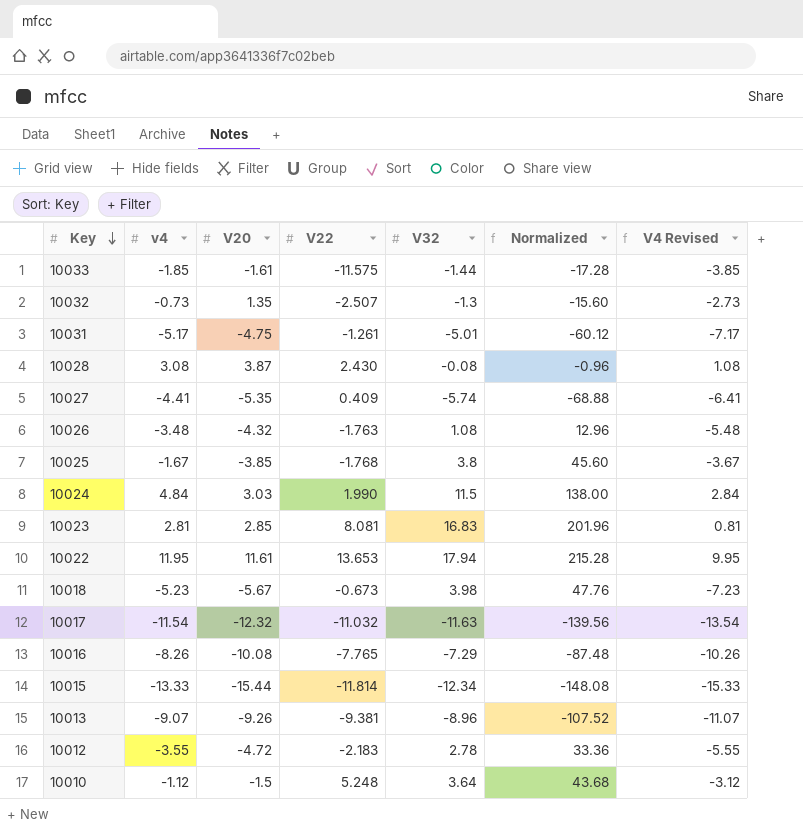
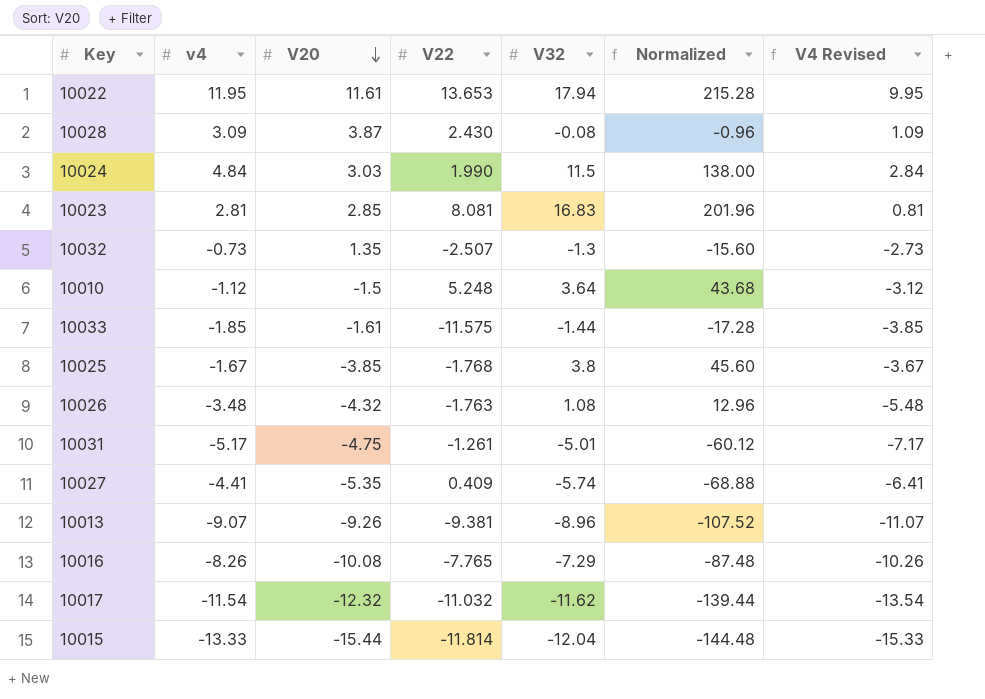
row order: Key descending -> V20 descending
row 10018: -5.23 | -5.67 | -0.673 | 3.98 | 47.76 | -7.23 -> none
row 10012: -3.55 | -4.72 | -2.183 | 2.78 | 33.36 | -5.55 -> none
10028 | v4: 3.08 -> 3.09
10028 | V4 Revised: 1.08 -> 1.09
10017 | V32: -11.63 -> -11.62
10017 | Normalized: -139.56 -> -139.44
10015 | V32: -12.34 -> -12.04
10015 | Normalized: -148.08 -> -144.48

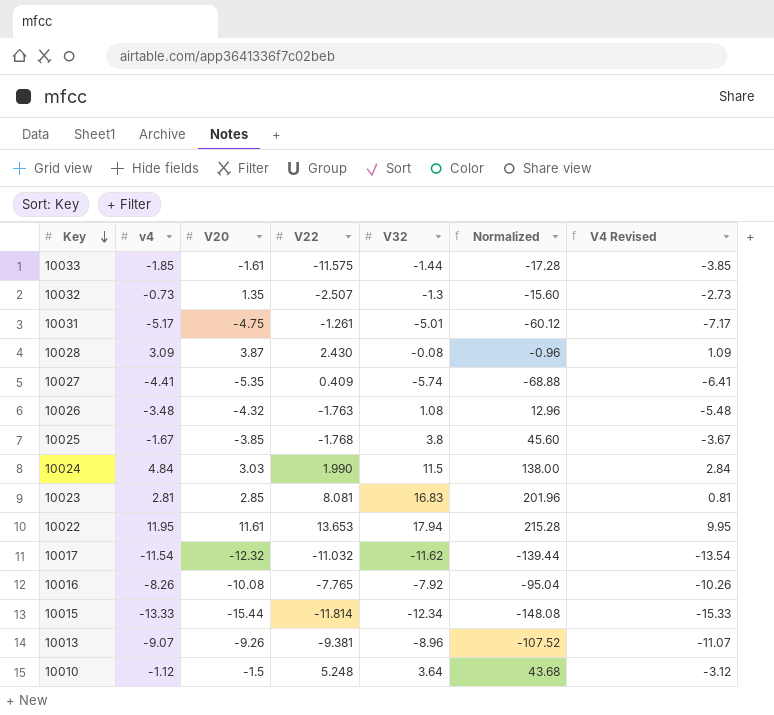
row order: V20 descending -> Key descending
10016 | V32: -7.29 -> -7.92
10016 | Normalized: -87.48 -> -95.04
10015 | V32: -12.04 -> -12.34
10015 | Normalized: -144.48 -> -148.08

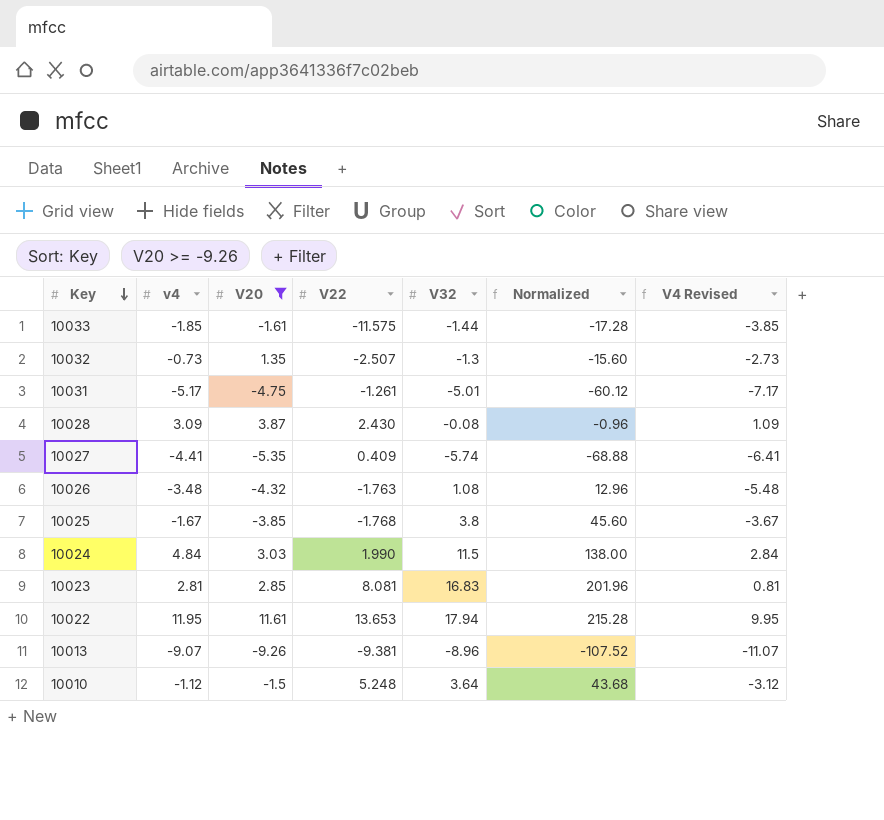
filter: none -> V20 >= -9.26

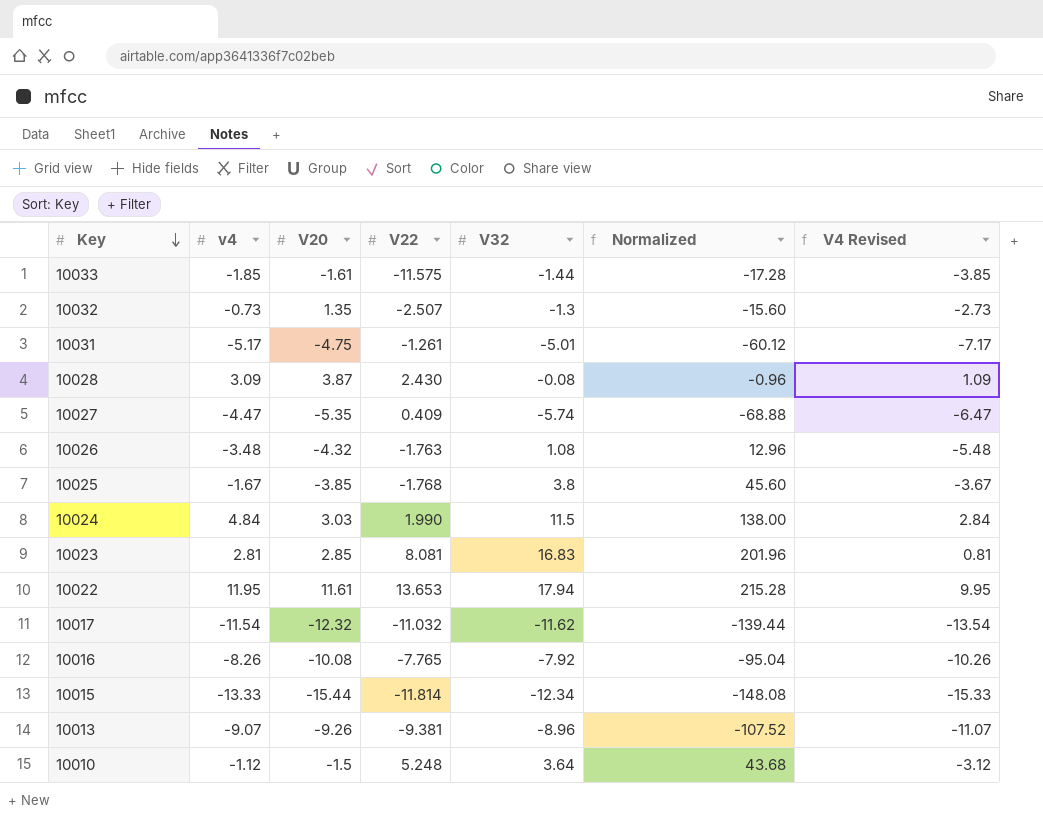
filter: V20 >= -9.26 -> none
10027 | v4: -4.41 -> -4.47
10027 | V4 Revised: -6.41 -> -6.47

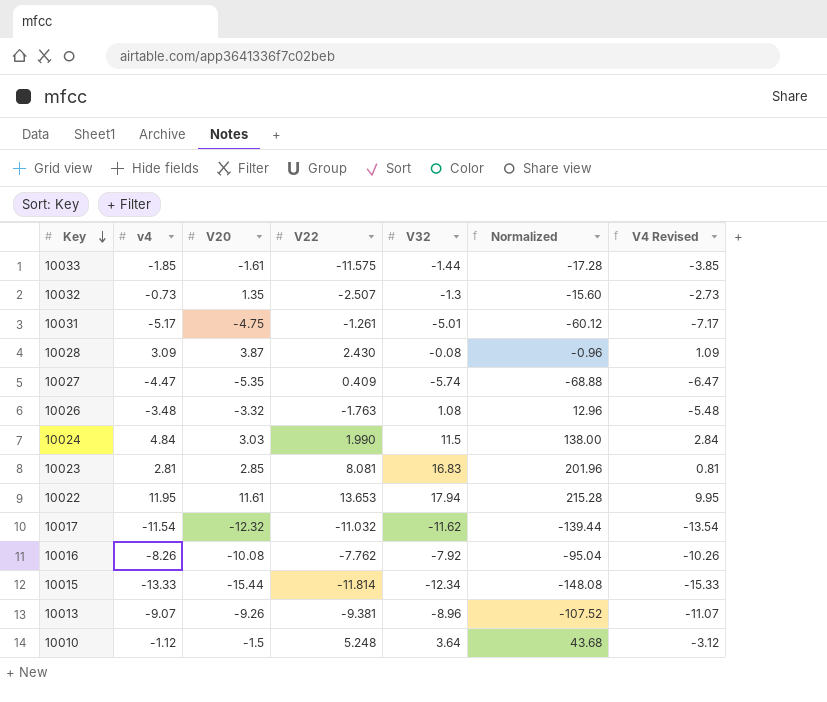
row 10025: -1.67 | -3.85 | -1.768 | 3.8 | 45.60 | -3.67 -> none
10026 | V20: -4.32 -> -3.32
10016 | V22: -7.765 -> -7.762

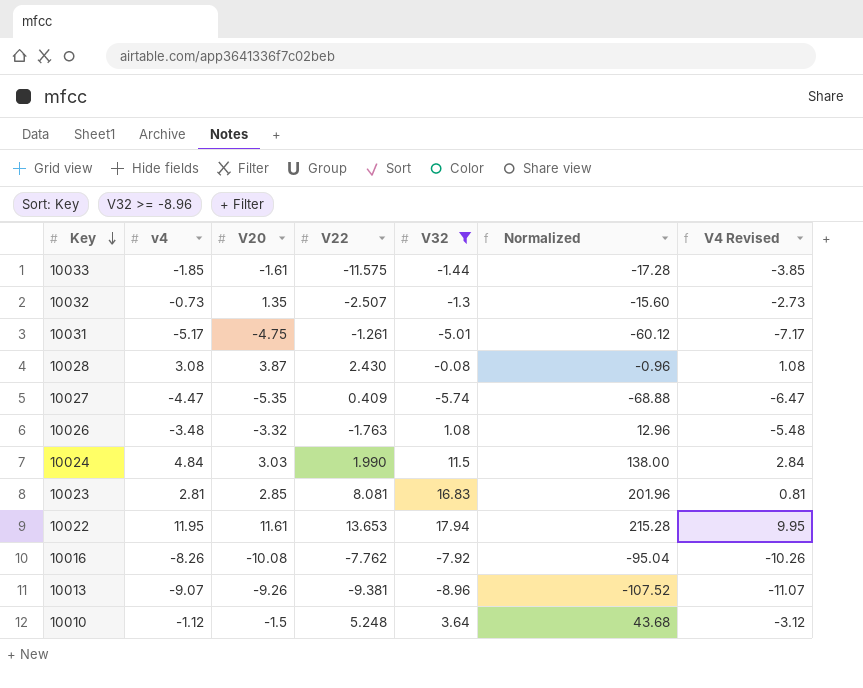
filter: none -> V32 >= -8.96
10028 | v4: 3.09 -> 3.08
10028 | V4 Revised: 1.09 -> 1.08

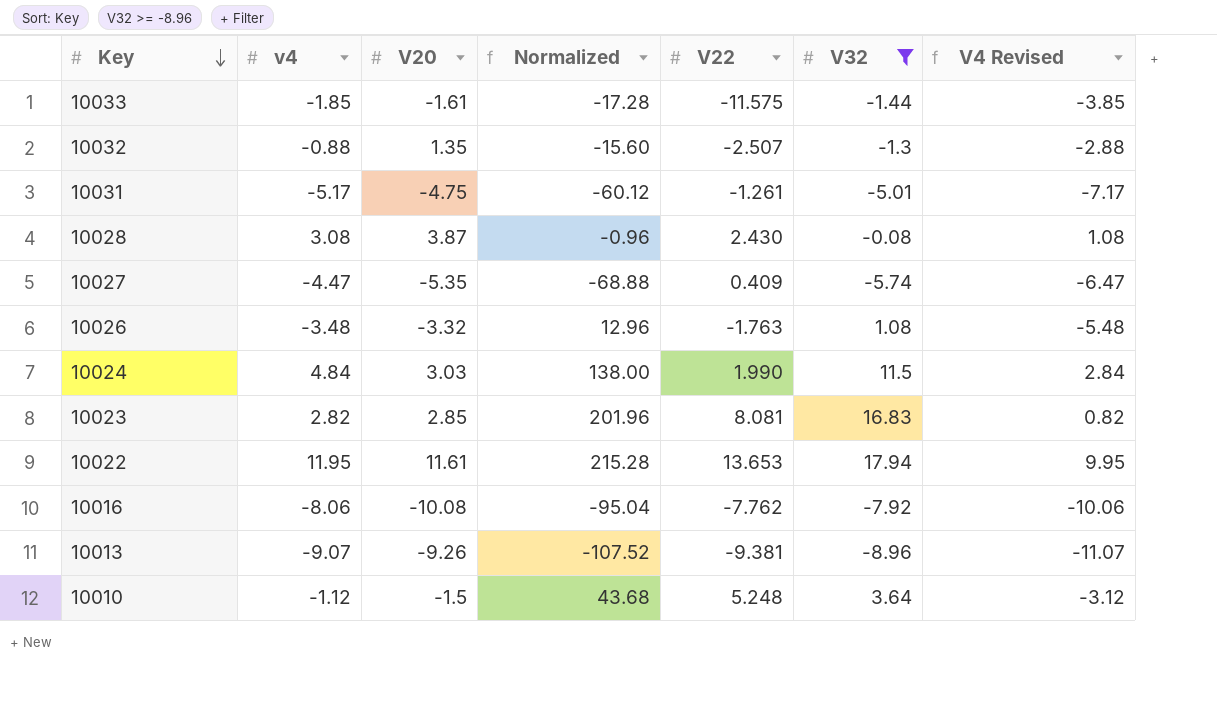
column Normalized | position: 6 -> 4
10032 | v4: -0.73 -> -0.88
10032 | V4 Revised: -2.73 -> -2.88
10023 | v4: 2.81 -> 2.82
10023 | V4 Revised: 0.81 -> 0.82
10016 | v4: -8.26 -> -8.06
10016 | V4 Revised: -10.26 -> -10.06

